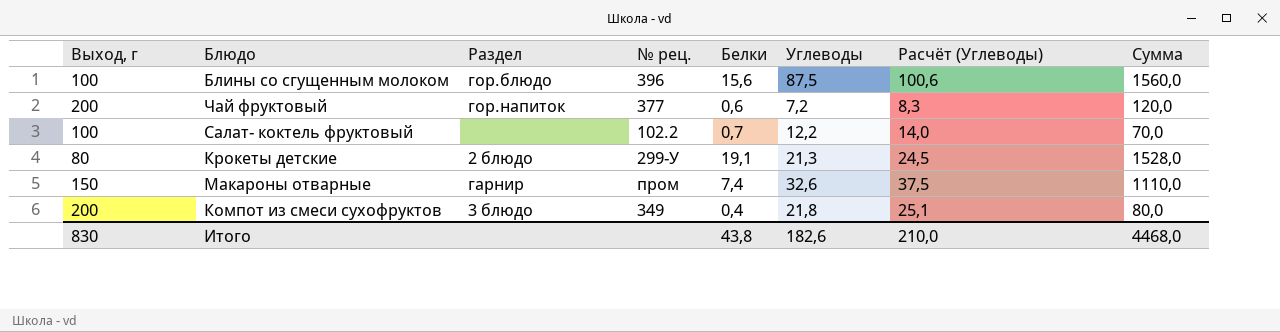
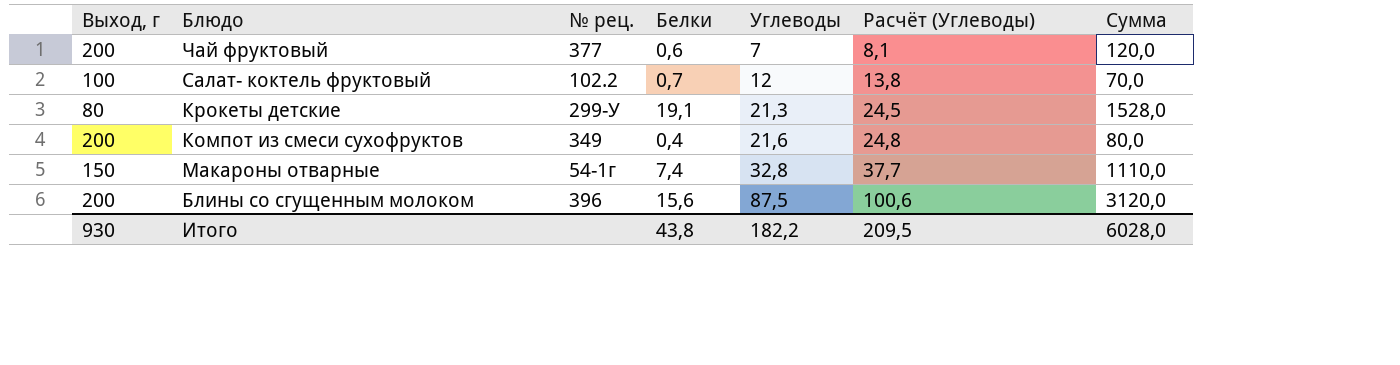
row order: none -> Углеводы ascending
column Раздел | position: 3 -> none
Чай фруктовый | Углеводы: 7,2 -> 7
Чай фруктовый | Расчёт (Углеводы): 8,3 -> 8,1
Салат- коктель фруктовый | Углеводы: 12,2 -> 12
Салат- коктель фруктовый | Расчёт (Углеводы): 14,0 -> 13,8
Компот из смеси сухофруктов | Углеводы: 21,8 -> 21,6
Компот из смеси сухофруктов | Расчёт (Углеводы): 25,1 -> 24,8
Макароны отварные | № рец.: пром -> 54-1г
Макароны отварные | Углеводы: 32,6 -> 32,8
Макароны отварные | Расчёт (Углеводы): 37,5 -> 37,7
Блины со сгущенным молоком | Выход, г: 100 -> 200
Блины со сгущенным молоком | Сумма: 1560,0 -> 3120,0
Итого | Выход, г: 830 -> 930
Итого | Углеводы: 182,6 -> 182,2
Итого | Расчёт (Углеводы): 210,0 -> 209,5
Итого | Сумма: 4468,0 -> 6028,0

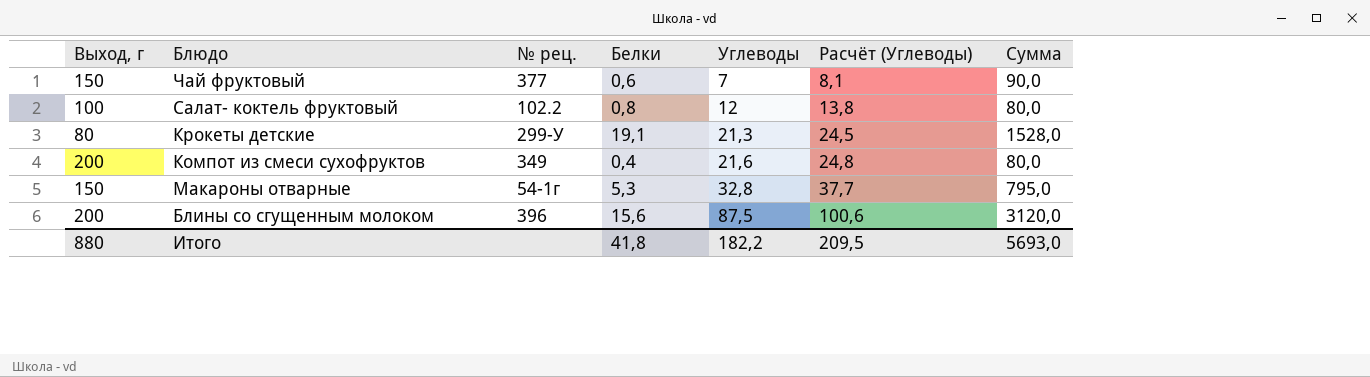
Чай фруктовый | Выход, г: 200 -> 150
Чай фруктовый | Сумма: 120,0 -> 90,0
Салат- коктель фруктовый | Белки: 0,7 -> 0,8
Салат- коктель фруктовый | Сумма: 70,0 -> 80,0
Макароны отварные | Белки: 7,4 -> 5,3
Макароны отварные | Сумма: 1110,0 -> 795,0
Итого | Выход, г: 930 -> 880
Итого | Белки: 43,8 -> 41,8
Итого | Сумма: 6028,0 -> 5693,0

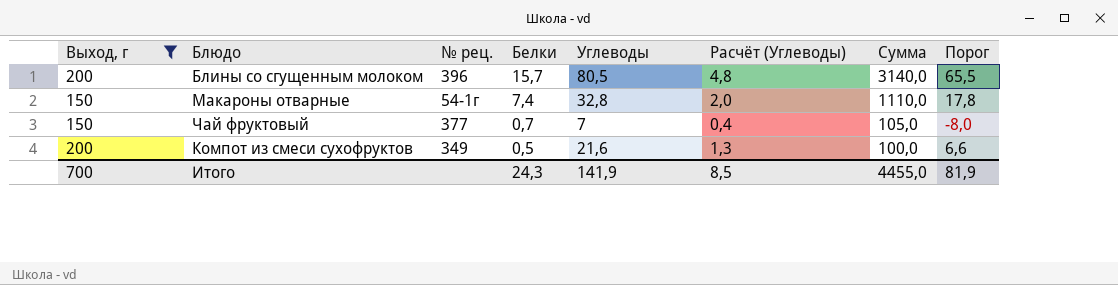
filter: none -> Выход, г >= 150
row order: Углеводы ascending -> Белки descending
column Расчёт (Углеводы) | formula: [Углеводы] * 1,15 -> [Углеводы] * 0,06
column Порог | formula: none -> [Углеводы] - 15
Блины со сгущенным молоком | Белки: 15,6 -> 15,7
Блины со сгущенным молоком | Углеводы: 87,5 -> 80,5
Блины со сгущенным молоком | Сумма: 3120,0 -> 3140,0
Макароны отварные | Белки: 5,3 -> 7,4
Макароны отварные | Сумма: 795,0 -> 1110,0
Чай фруктовый | Белки: 0,6 -> 0,7
Чай фруктовый | Сумма: 90,0 -> 105,0
Компот из смеси сухофруктов | Белки: 0,4 -> 0,5
Компот из смеси сухофруктов | Сумма: 80,0 -> 100,0
Итого | Выход, г: 880 -> 700
Итого | Белки: 41,8 -> 24,3
Итого | Углеводы: 182,2 -> 141,9
Итого | Расчёт (Углеводы): 209,5 -> 8,5
Итого | Сумма: 5693,0 -> 4455,0

